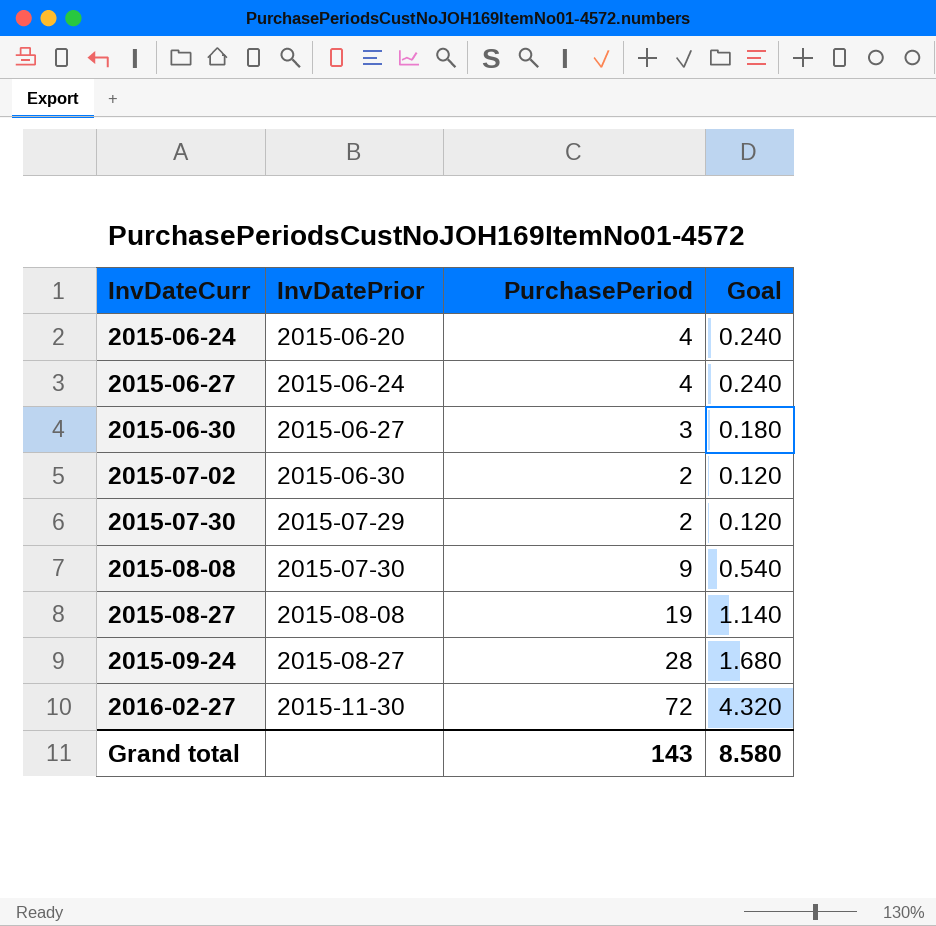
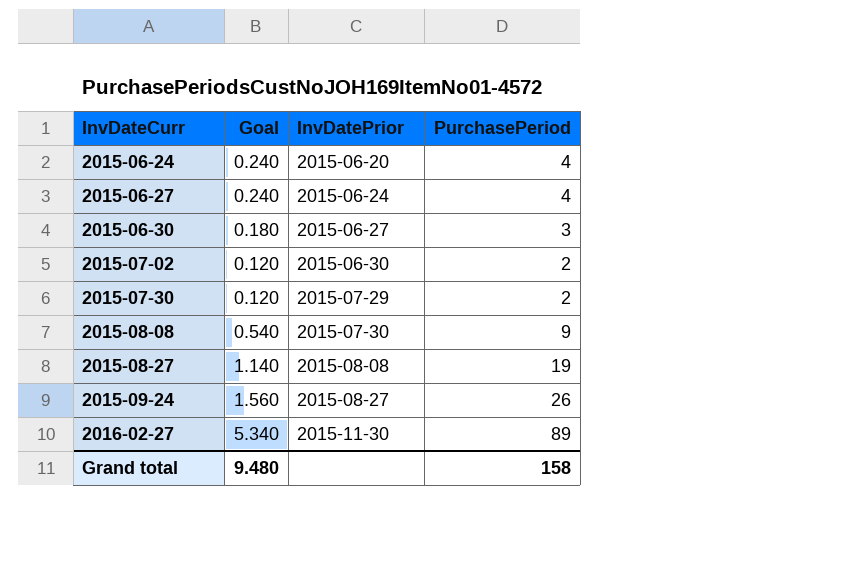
column Goal | position: 4 -> 2
2015-09-24 | Goal: 1.680 -> 1.560
2015-09-24 | PurchasePeriod: 28 -> 26
2016-02-27 | Goal: 4.320 -> 5.340
2016-02-27 | PurchasePeriod: 72 -> 89
Grand total | Goal: 8.580 -> 9.480
Grand total | PurchasePeriod: 143 -> 158

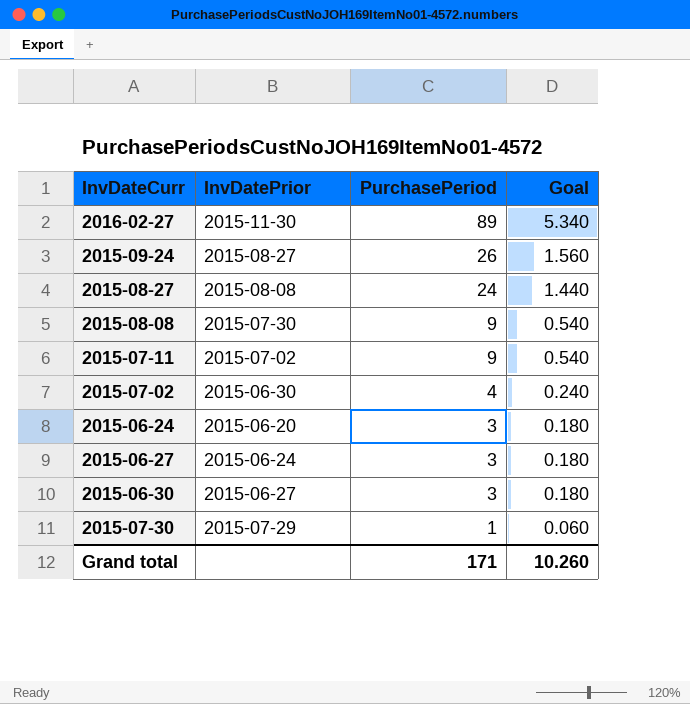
row order: InvDateCurr ascending -> PurchasePeriod descending
column Goal | position: 2 -> 4
2015-08-27 | PurchasePeriod: 19 -> 24
2015-08-27 | Goal: 1.140 -> 1.440
row 2015-07-11: none -> 2015-07-02 | 9 | 0.540
2015-07-02 | PurchasePeriod: 2 -> 4
2015-07-02 | Goal: 0.120 -> 0.240
2015-06-24 | PurchasePeriod: 4 -> 3
2015-06-24 | Goal: 0.240 -> 0.180
2015-06-27 | PurchasePeriod: 4 -> 3
2015-06-27 | Goal: 0.240 -> 0.180
2015-07-30 | PurchasePeriod: 2 -> 1
2015-07-30 | Goal: 0.120 -> 0.060
Grand total | PurchasePeriod: 158 -> 171
Grand total | Goal: 9.480 -> 10.260

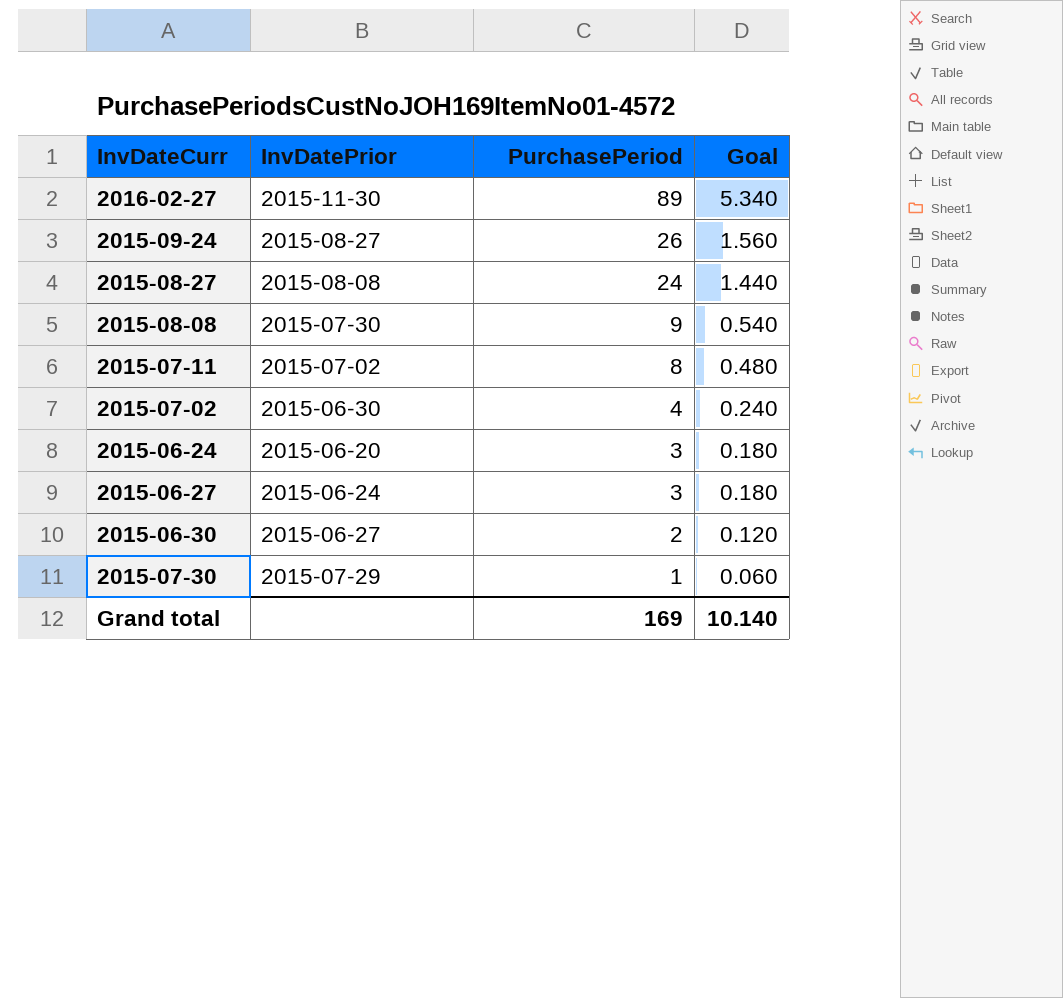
2015-07-11 | PurchasePeriod: 9 -> 8
2015-07-11 | Goal: 0.540 -> 0.480
2015-06-30 | PurchasePeriod: 3 -> 2
2015-06-30 | Goal: 0.180 -> 0.120
Grand total | PurchasePeriod: 171 -> 169
Grand total | Goal: 10.260 -> 10.140

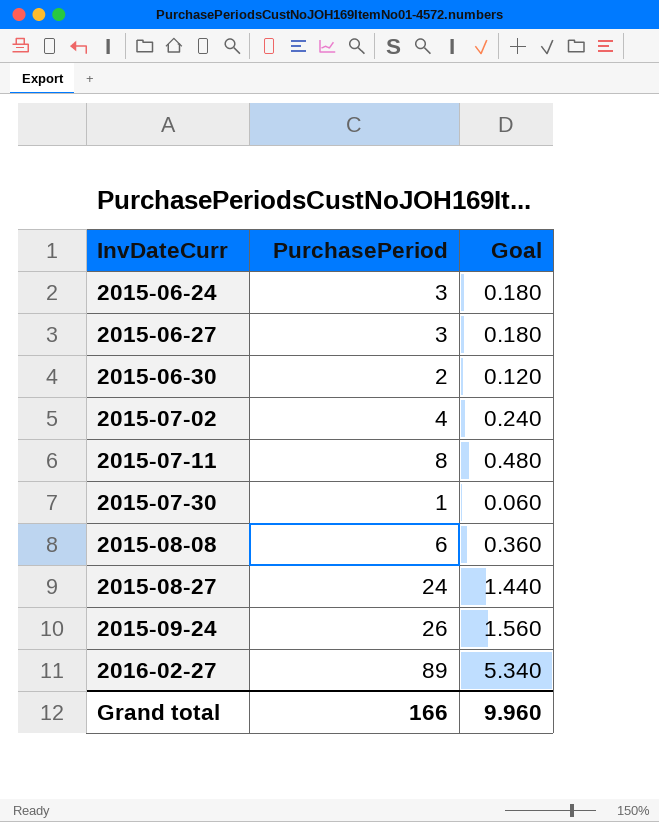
row order: PurchasePeriod descending -> InvDateCurr ascending
column InvDatePrior | position: 2 -> none
2015-08-08 | PurchasePeriod: 9 -> 6
2015-08-08 | Goal: 0.540 -> 0.360
Grand total | PurchasePeriod: 169 -> 166
Grand total | Goal: 10.140 -> 9.960

